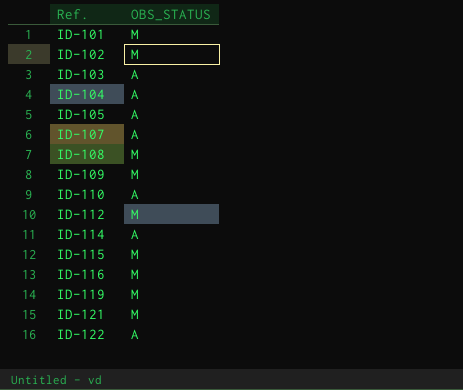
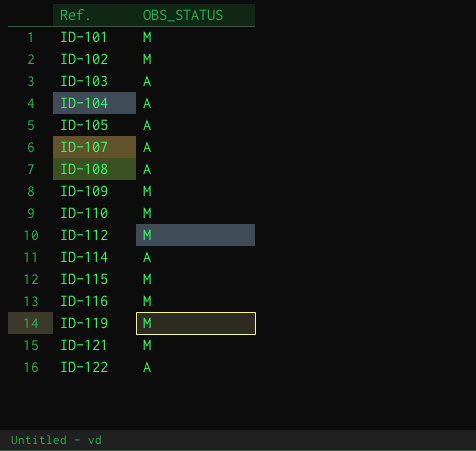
ID-108 | OBS_STATUS: M -> A
ID-110 | OBS_STATUS: A -> M

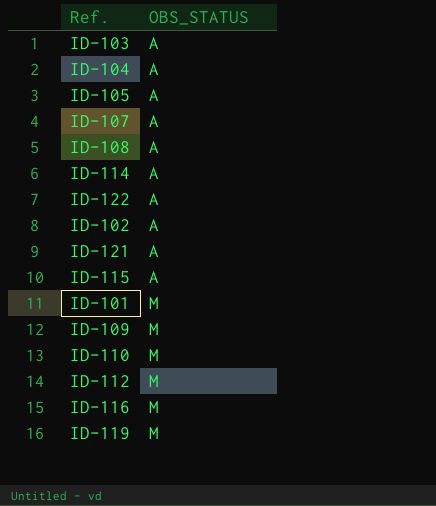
row order: Ref. ascending -> OBS_STATUS ascending
ID-102 | OBS_STATUS: M -> A
ID-121 | OBS_STATUS: M -> A
ID-115 | OBS_STATUS: M -> A

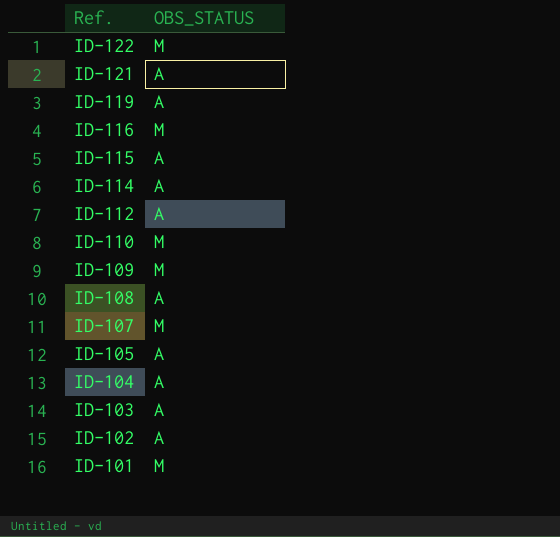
row order: OBS_STATUS ascending -> Ref. descending
ID-122 | OBS_STATUS: A -> M
ID-119 | OBS_STATUS: M -> A
ID-112 | OBS_STATUS: M -> A
ID-107 | OBS_STATUS: A -> M

